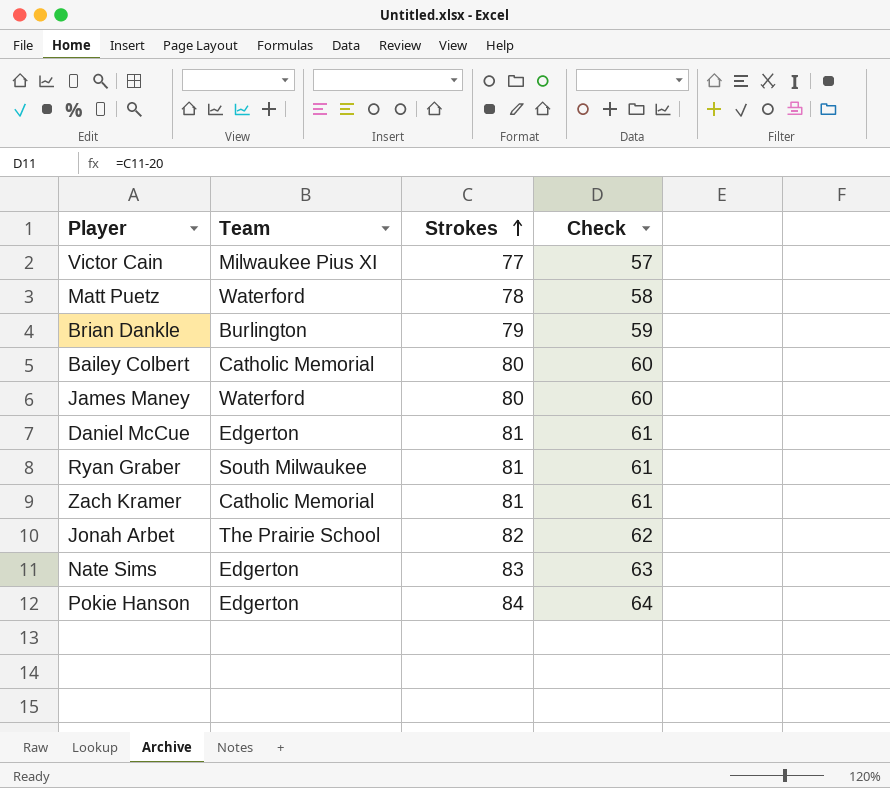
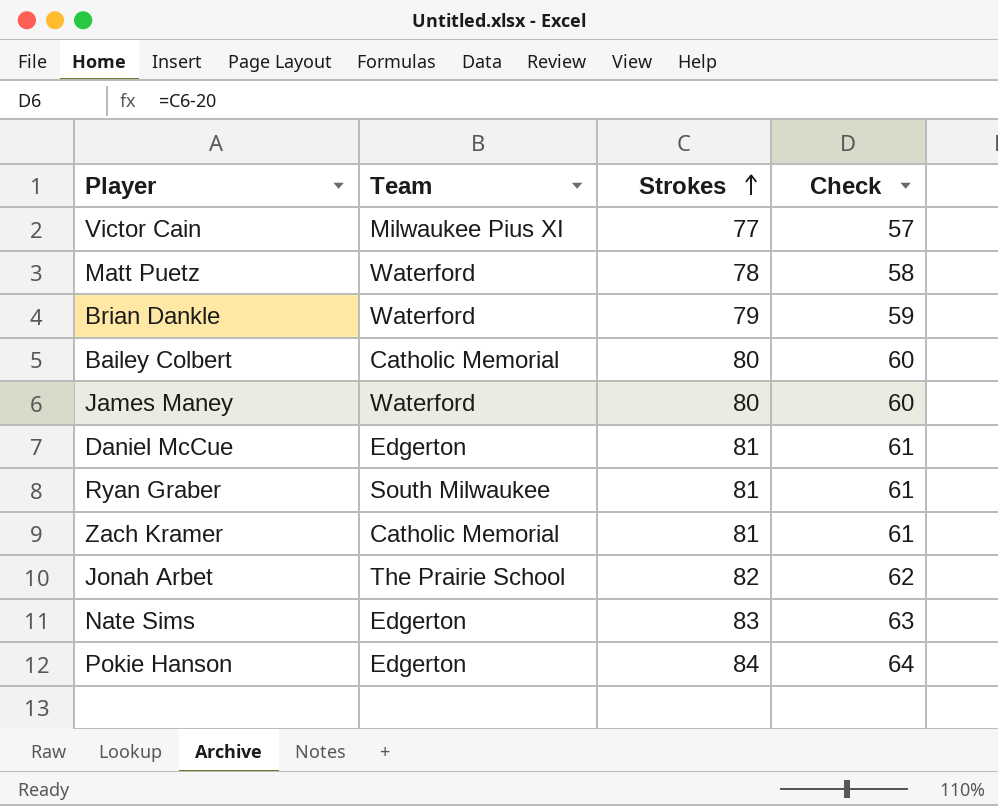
Brian Dankle | Team: Burlington -> Waterford

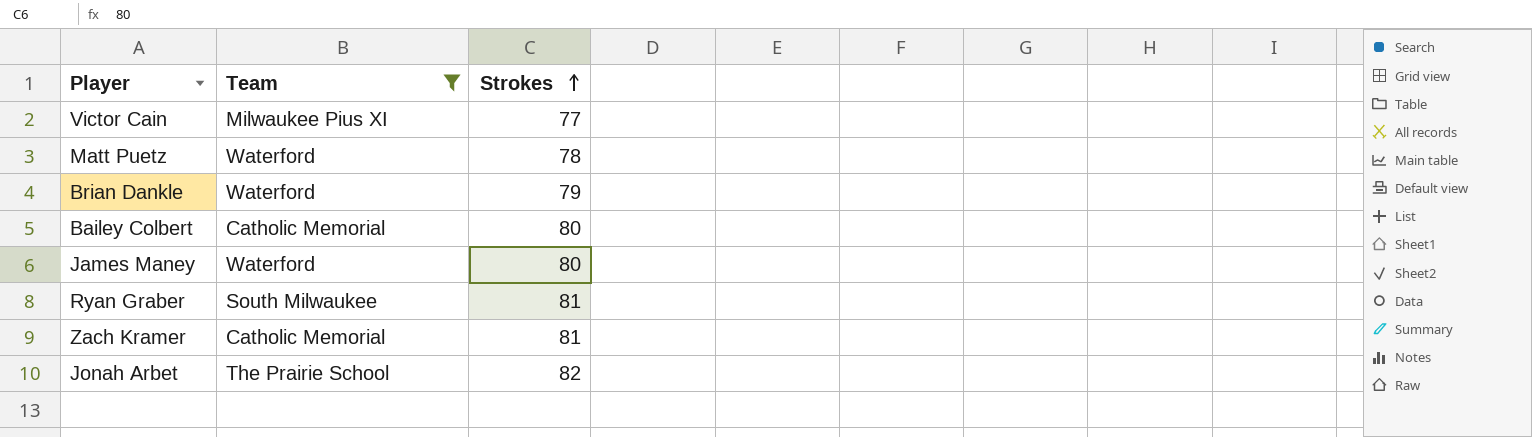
filter: none -> Team != Edgerton
column Check | formula: [Strokes] - 20 -> none

